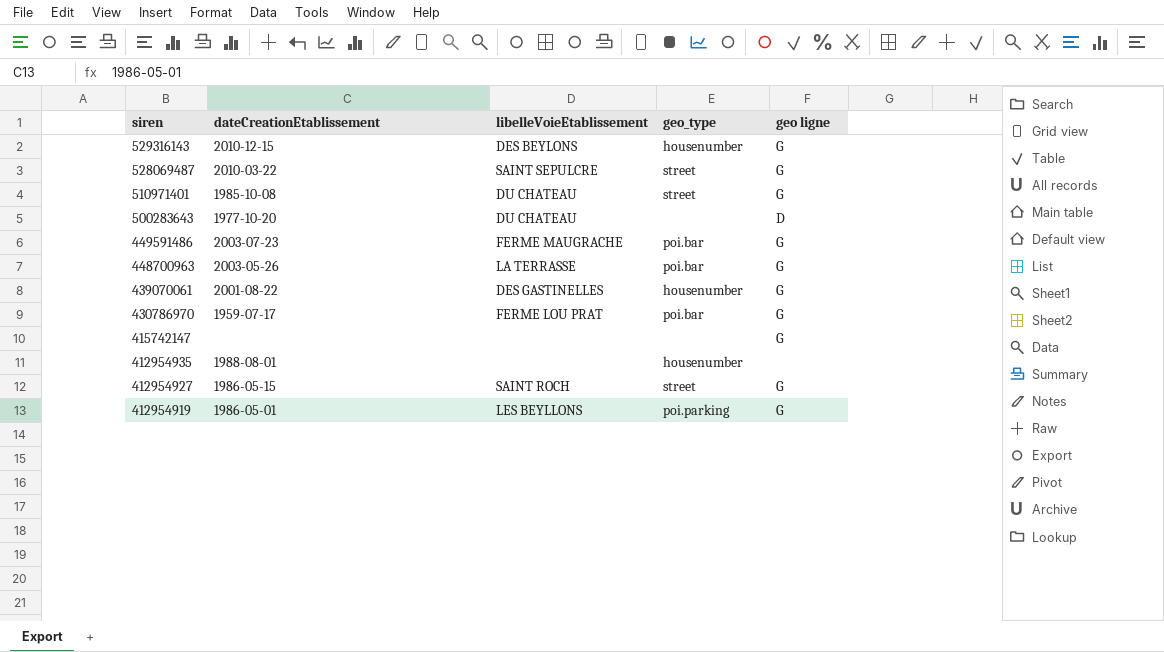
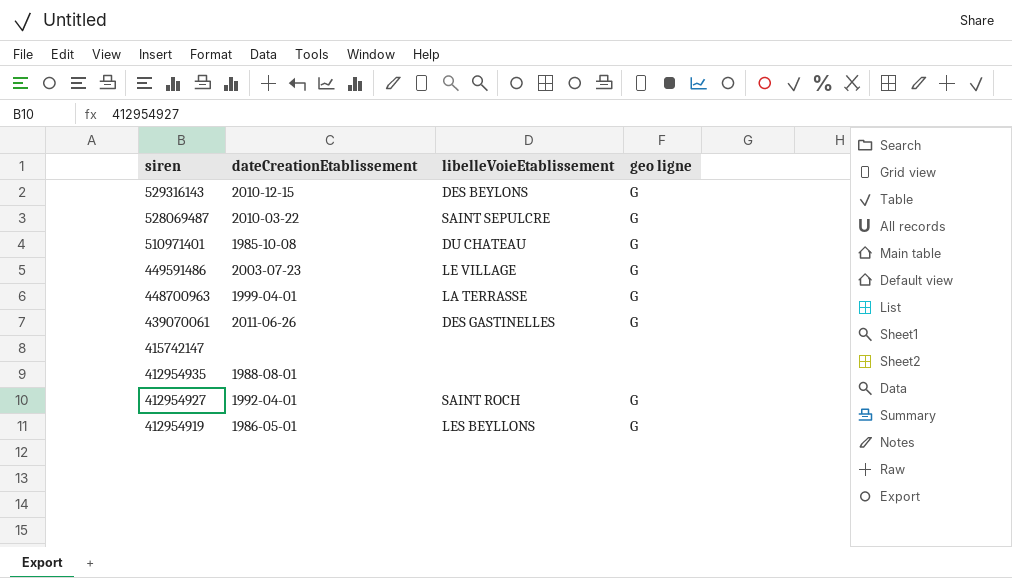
column geo_type | position: 4 -> none
row 500283643: 1977-10-20 | DU CHATEAU | none | D -> none
row 430786970: 1959-07-17 | FERME LOU PRAT | poi.bar | G -> none
449591486 | libelleVoieEtablissement: FERME MAUGRACHE -> LE VILLAGE
448700963 | dateCreationEtablissement: 2003-05-26 -> 1999-04-01
439070061 | dateCreationEtablissement: 2001-08-22 -> 2011-06-26
415742147 | geo ligne: G -> none
412954927 | dateCreationEtablissement: 1986-05-15 -> 1992-04-01

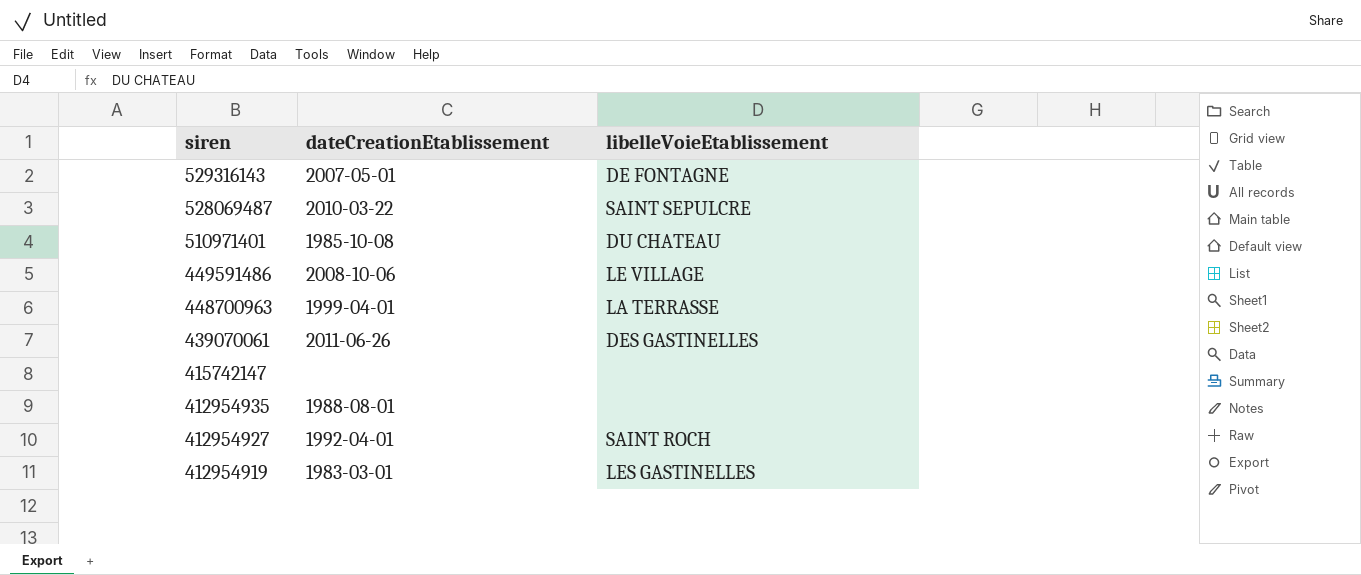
column geo ligne | position: 4 -> none
529316143 | dateCreationEtablissement: 2010-12-15 -> 2007-05-01
529316143 | libelleVoieEtablissement: DES BEYLONS -> DE FONTAGNE
449591486 | dateCreationEtablissement: 2003-07-23 -> 2008-10-06
412954919 | dateCreationEtablissement: 1986-05-01 -> 1983-03-01
412954919 | libelleVoieEtablissement: LES BEYLLONS -> LES GASTINELLES

